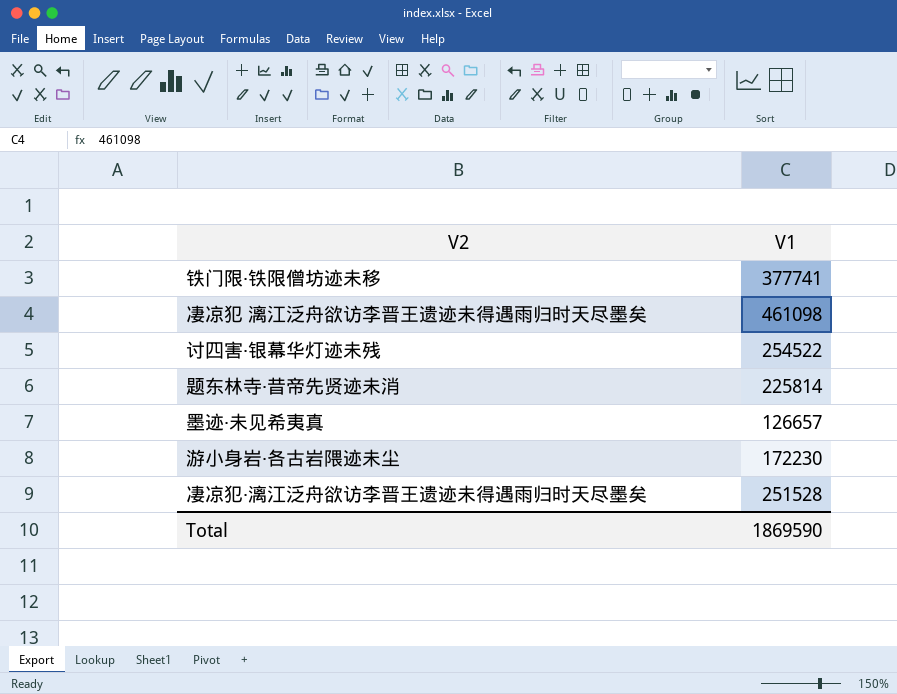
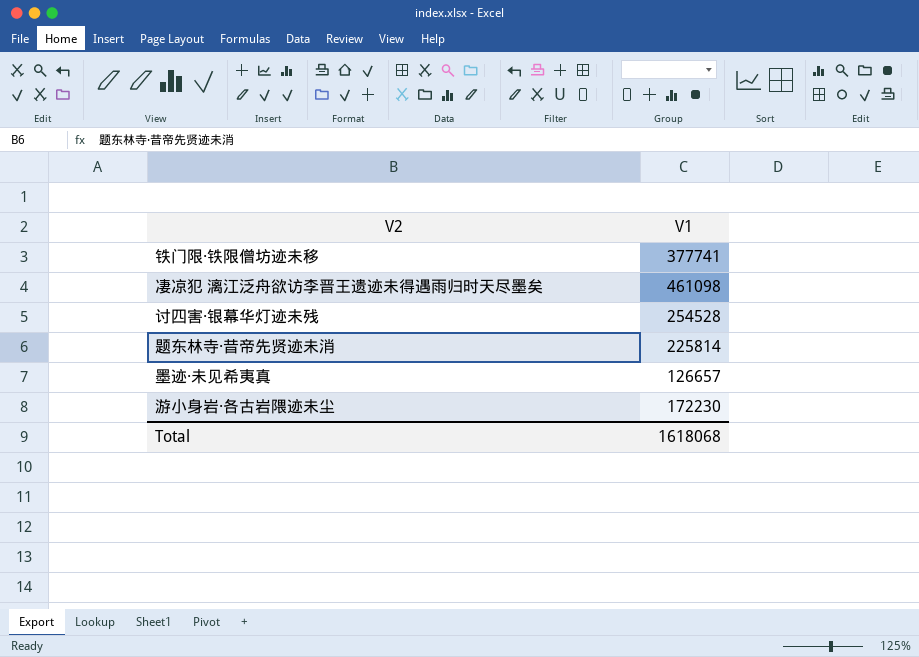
row 凄凉犯·漓江泛舟欲访李晋王遗迹未得遇雨归时天尽墨矣: 251528 -> none
讨四害·银幕华灯迹未残 | V1: 254522 -> 254528
Total | V1: 1869590 -> 1618068

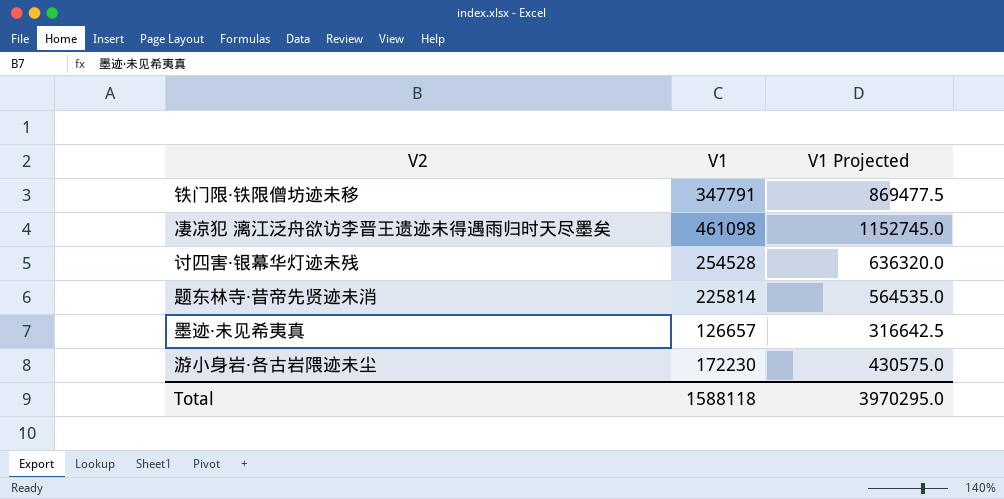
column V1 Projected | formula: none -> [V1] * 2.5
铁门限·铁限僧坊迹未移 | V1: 377741 -> 347791
Total | V1: 1618068 -> 1588118

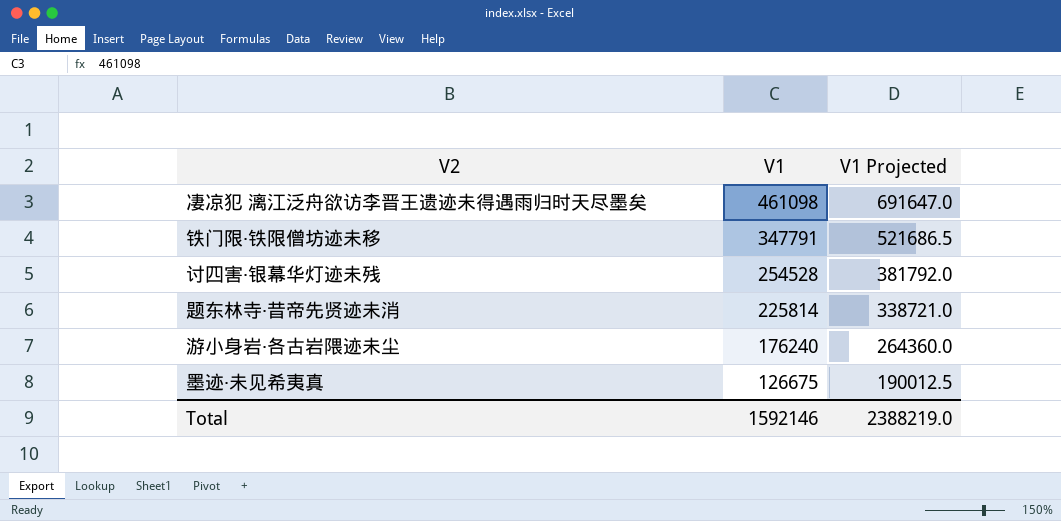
row order: none -> V1 descending
column V1 Projected | formula: [V1] * 2.5 -> [V1] * 1.5
游小身岩·各古岩隈迹未尘 | V1: 172230 -> 176240
墨迹·未见希夷真 | V1: 126657 -> 126675
Total | V1: 1588118 -> 1592146
Total | V1 Projected: 3970295.0 -> 2388219.0

